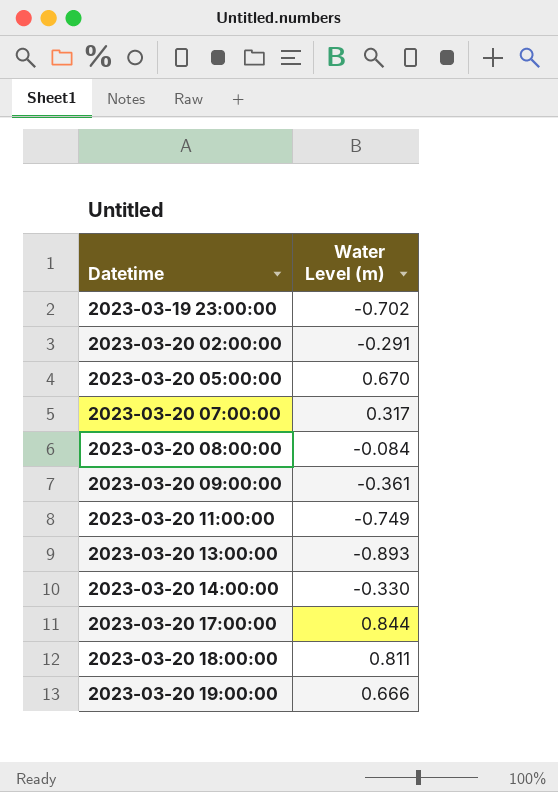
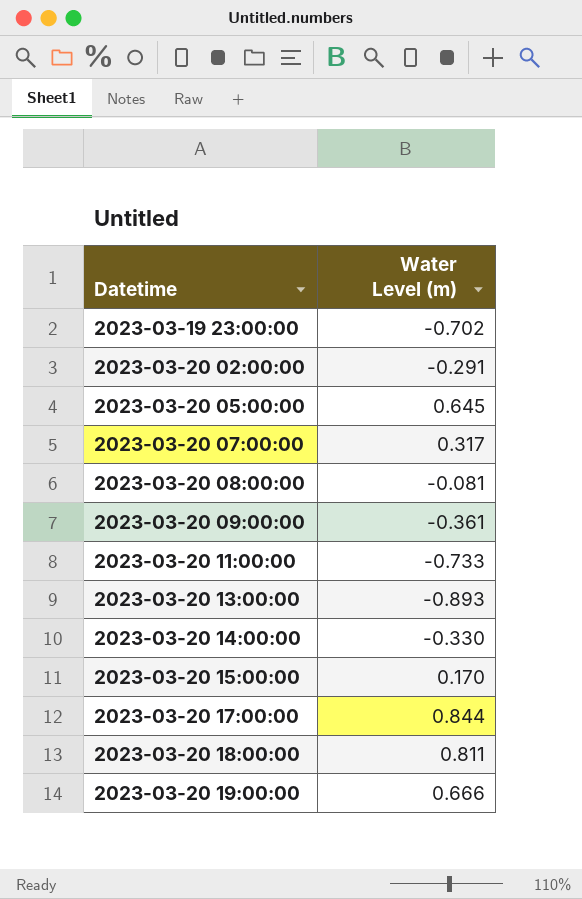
2023-03-20 05:00:00 | Water Level (m): 0.670 -> 0.645
2023-03-20 08:00:00 | Water Level (m): -0.084 -> -0.081
2023-03-20 11:00:00 | Water Level (m): -0.749 -> -0.733
row 2023-03-20 15:00:00: none -> 0.170

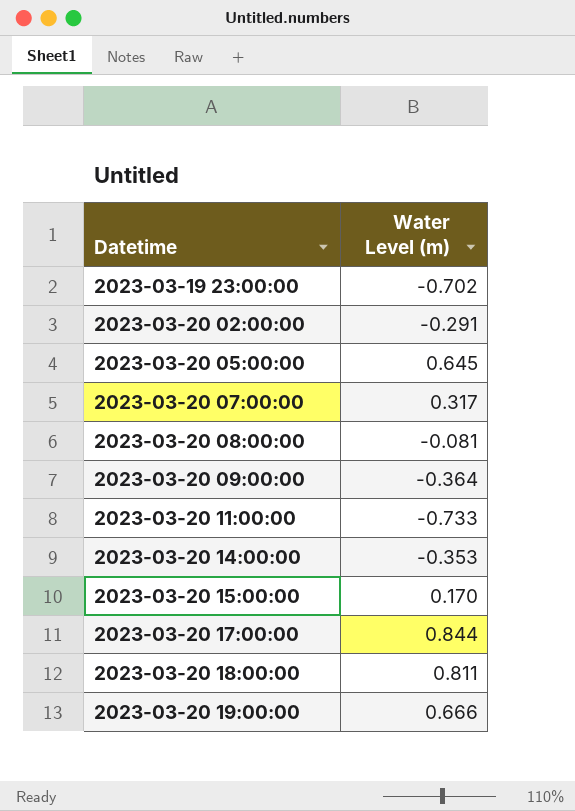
row 2023-03-20 13:00:00: -0.893 -> none
2023-03-20 09:00:00 | Water Level (m): -0.361 -> -0.364
2023-03-20 14:00:00 | Water Level (m): -0.330 -> -0.353

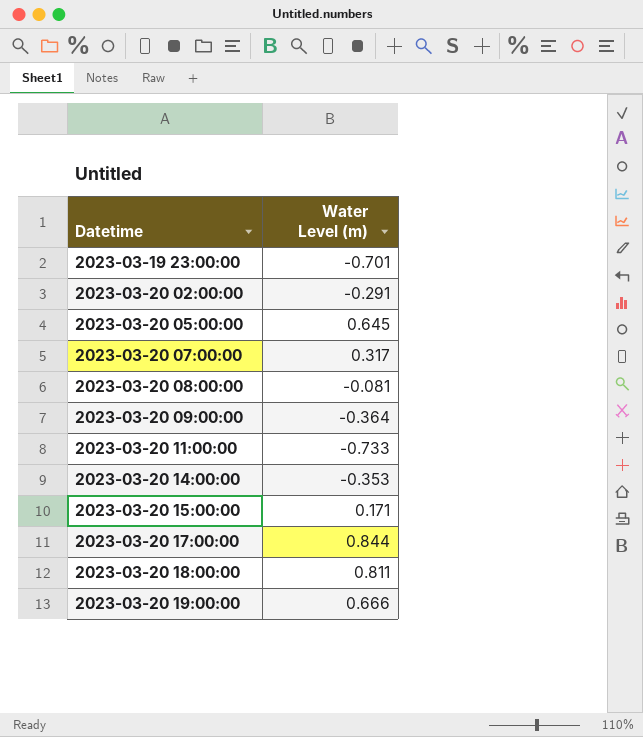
2023-03-19 23:00:00 | Water Level (m): -0.702 -> -0.701
2023-03-20 15:00:00 | Water Level (m): 0.170 -> 0.171

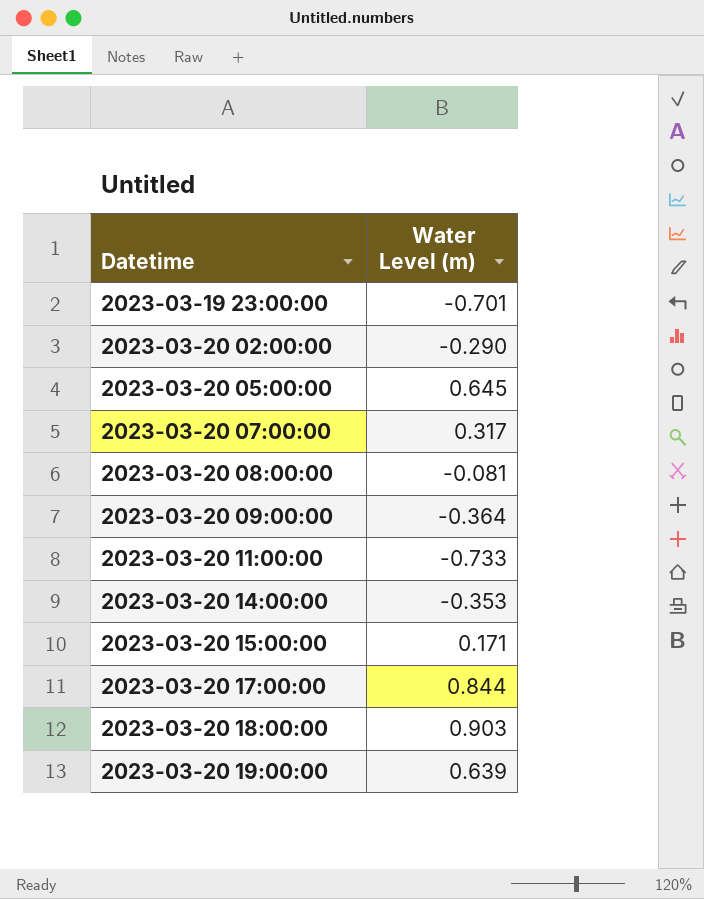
2023-03-20 02:00:00 | Water Level (m): -0.291 -> -0.290
2023-03-20 18:00:00 | Water Level (m): 0.811 -> 0.903
2023-03-20 19:00:00 | Water Level (m): 0.666 -> 0.639

